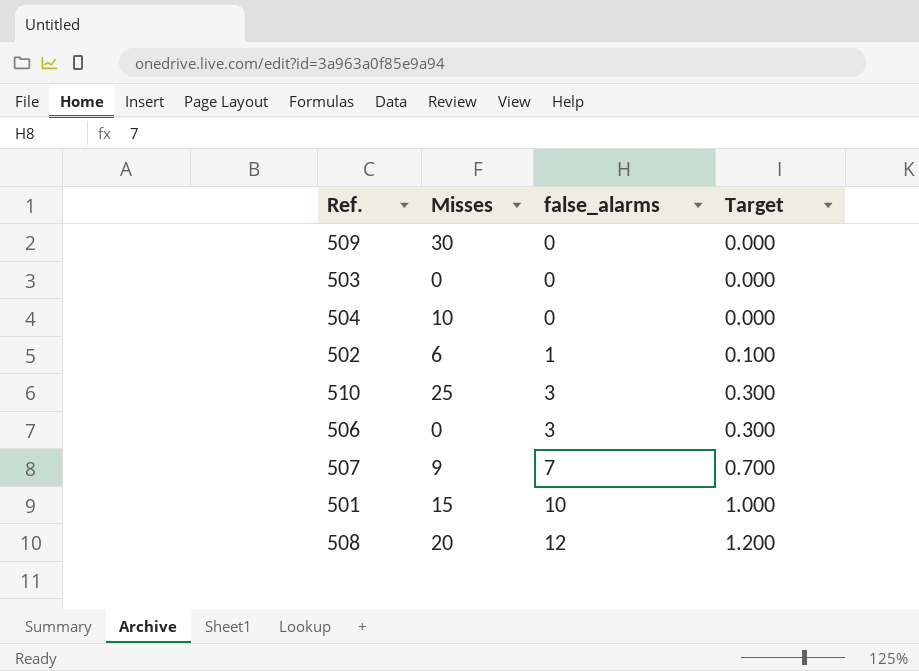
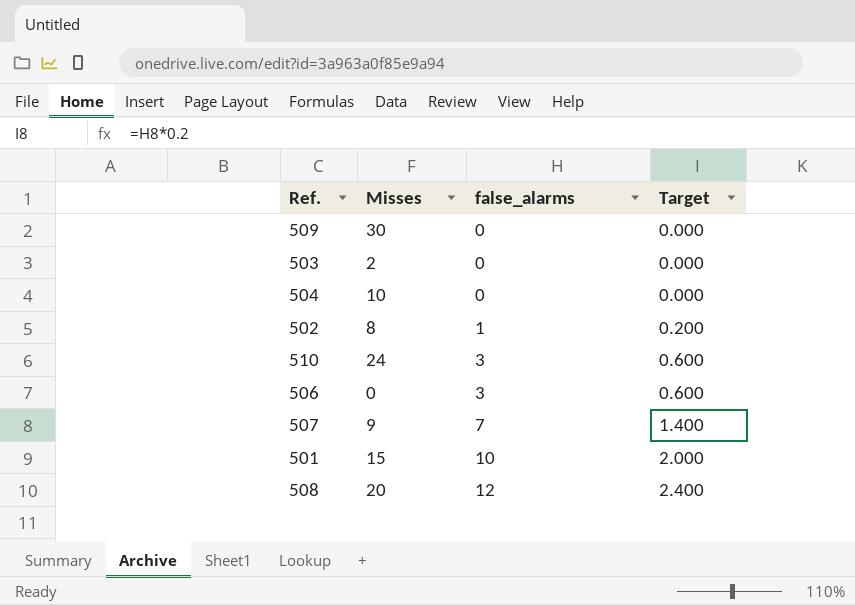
column Target | formula: [false_alarms] * 0.1 -> [false_alarms] * 0.2
503 | Misses: 0 -> 2
502 | Misses: 6 -> 8
510 | Misses: 25 -> 24

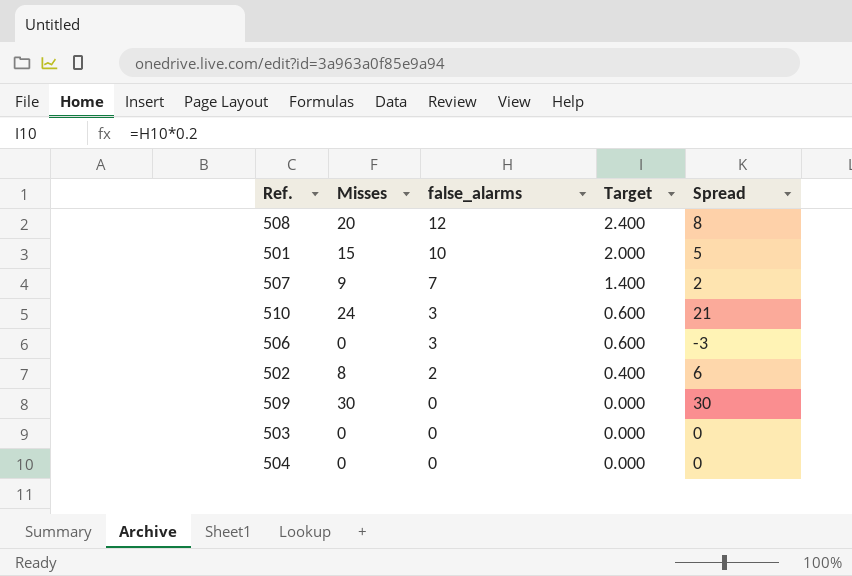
row order: false_alarms ascending -> false_alarms descending
column Spread | formula: none -> [Misses] - [false_alarms]
502 | false_alarms: 1 -> 2
502 | Target: 0.200 -> 0.400
503 | Misses: 2 -> 0
504 | Misses: 10 -> 0

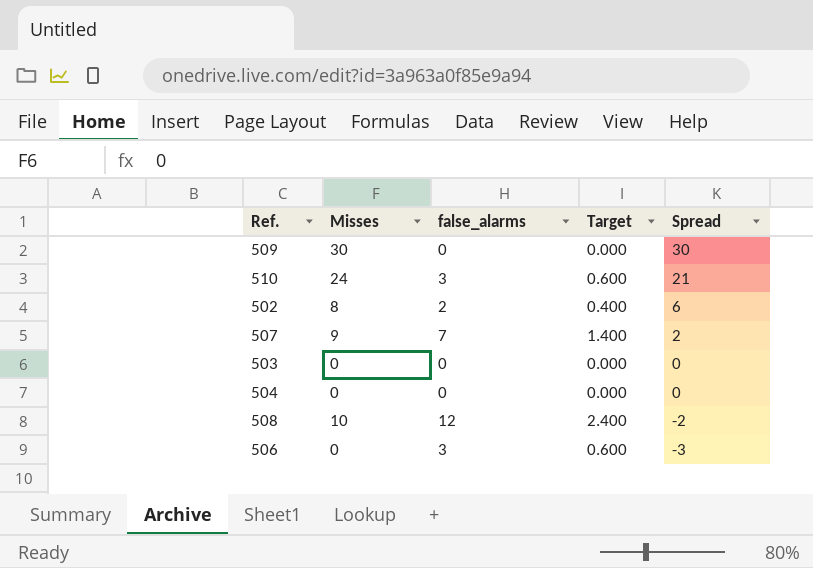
row order: false_alarms descending -> Spread descending
row 501: 15 | 10 | 2.000 | 5 -> none
508 | Misses: 20 -> 10
508 | Spread: 8 -> -2

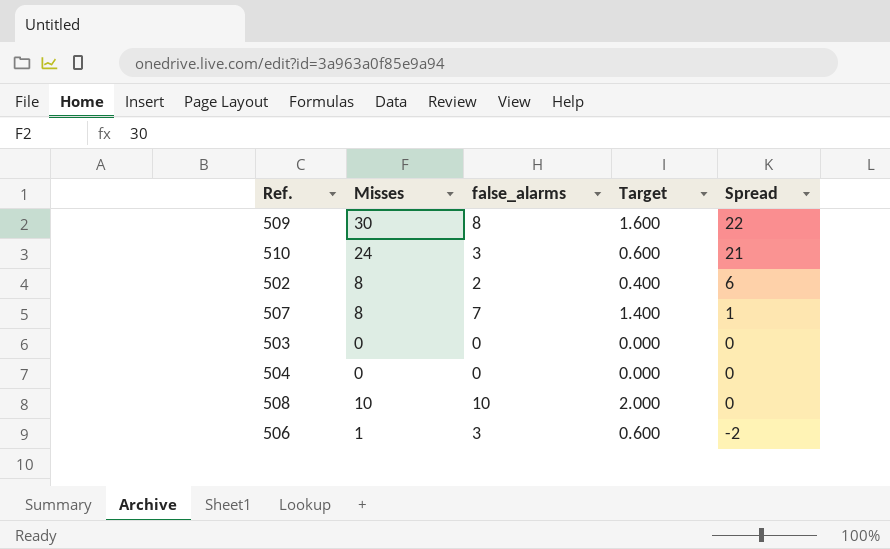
509 | false_alarms: 0 -> 8
509 | Target: 0.000 -> 1.600
509 | Spread: 30 -> 22
507 | Misses: 9 -> 8
507 | Spread: 2 -> 1
508 | false_alarms: 12 -> 10
508 | Target: 2.400 -> 2.000
508 | Spread: -2 -> 0
506 | Misses: 0 -> 1
506 | Spread: -3 -> -2

